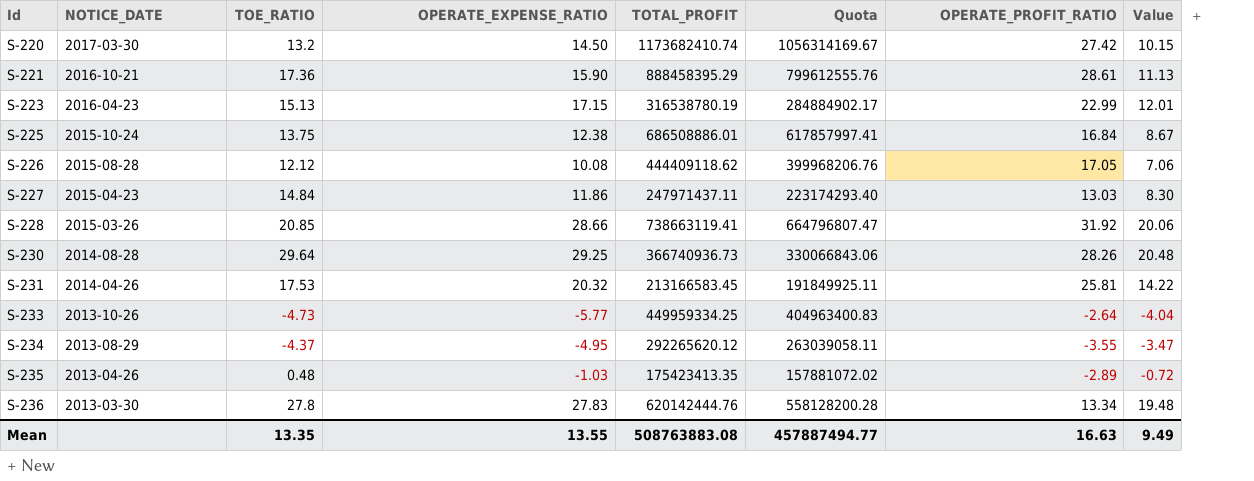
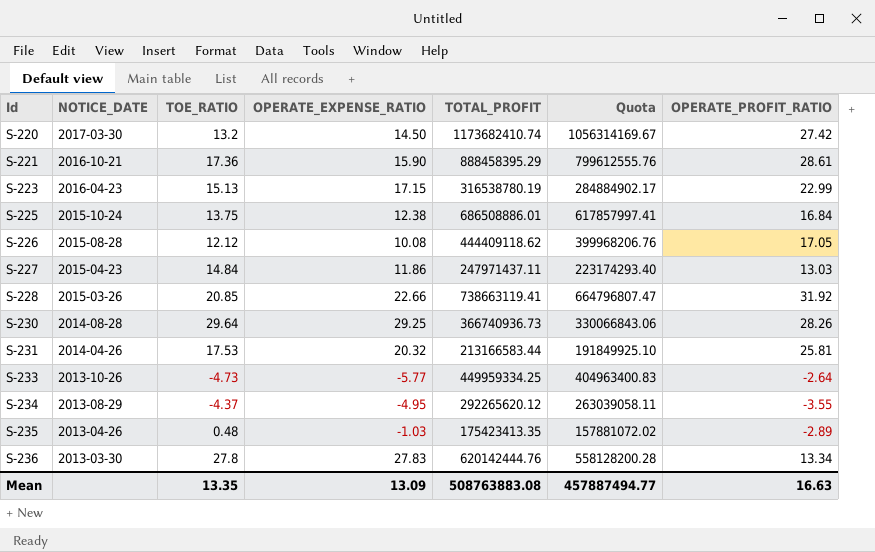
column Value | formula: [OPERATE_EXPENSE_RATIO] * 0.7 -> none
S-228 | OPERATE_EXPENSE_RATIO: 28.66 -> 22.66
S-231 | TOTAL_PROFIT: 213166583.45 -> 213166583.44
S-231 | Quota: 191849925.11 -> 191849925.10
Mean | OPERATE_EXPENSE_RATIO: 13.55 -> 13.09

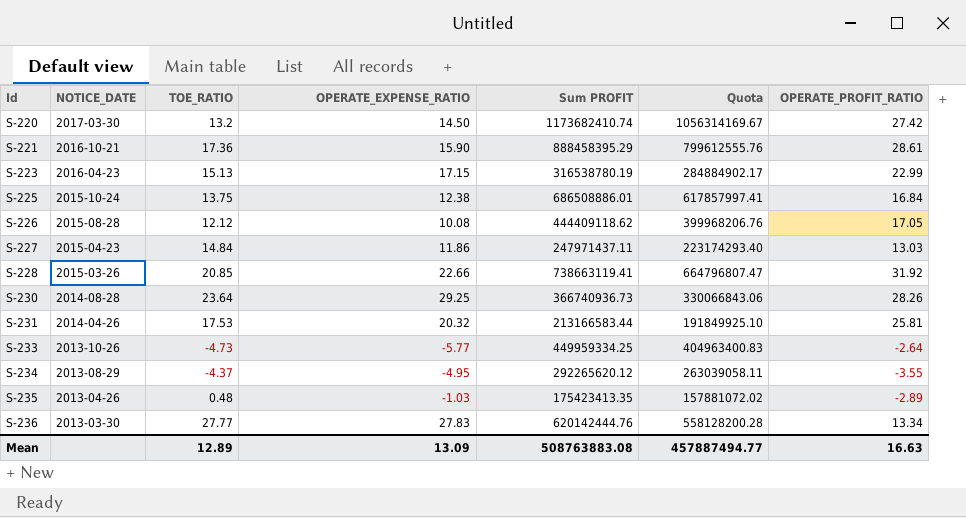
column name: TOTAL_PROFIT -> Sum PROFIT
S-230 | TOE_RATIO: 29.64 -> 23.64
S-236 | TOE_RATIO: 27.8 -> 27.77
Mean | TOE_RATIO: 13.35 -> 12.89

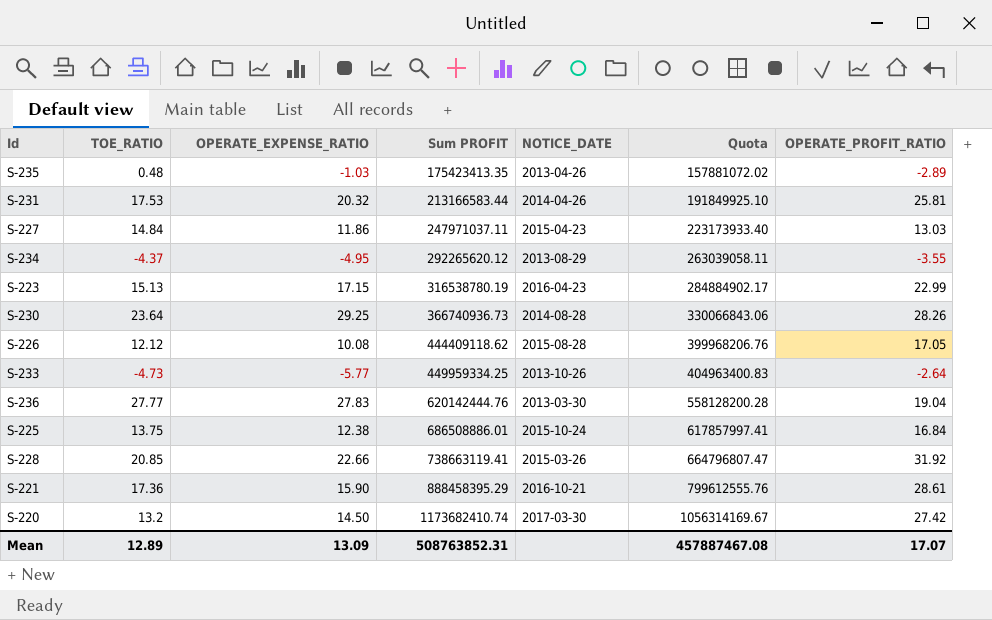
row order: Id ascending -> Sum PROFIT ascending
column NOTICE_DATE | position: 2 -> 5
S-227 | Sum PROFIT: 247971437.11 -> 247971037.11
S-227 | Quota: 223174293.40 -> 223173933.40
S-236 | OPERATE_PROFIT_RATIO: 13.34 -> 19.04
Mean | Sum PROFIT: 508763883.08 -> 508763852.31
Mean | Quota: 457887494.77 -> 457887467.08
Mean | OPERATE_PROFIT_RATIO: 16.63 -> 17.07

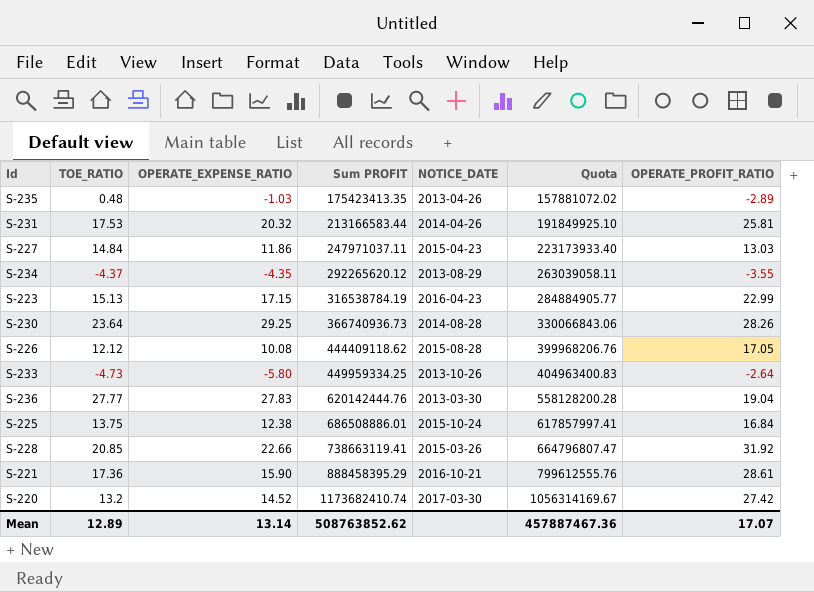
S-234 | OPERATE_EXPENSE_RATIO: -4.95 -> -4.35
S-223 | Sum PROFIT: 316538780.19 -> 316538784.19
S-223 | Quota: 284884902.17 -> 284884905.77
S-233 | OPERATE_EXPENSE_RATIO: -5.77 -> -5.80
S-220 | OPERATE_EXPENSE_RATIO: 14.50 -> 14.52
Mean | OPERATE_EXPENSE_RATIO: 13.09 -> 13.14
Mean | Sum PROFIT: 508763852.31 -> 508763852.62
Mean | Quota: 457887467.08 -> 457887467.36

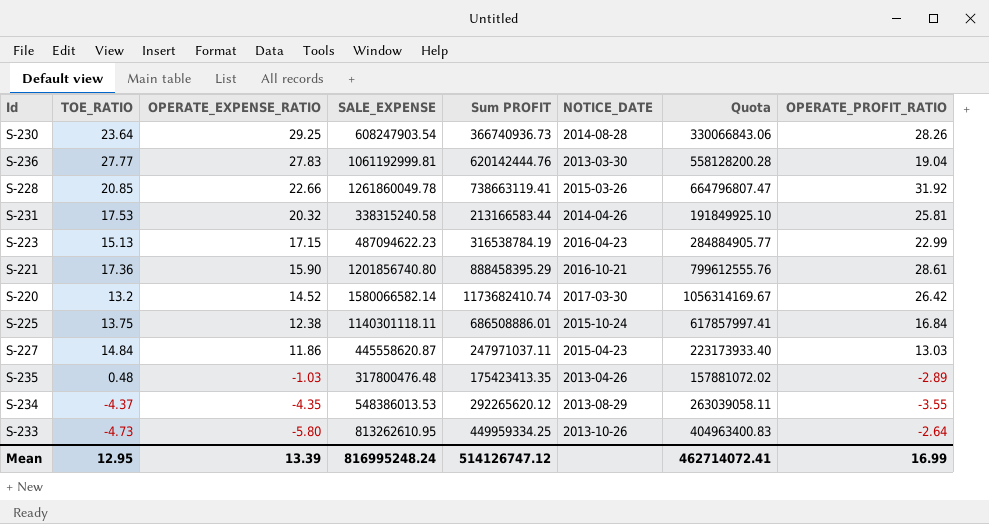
row order: Sum PROFIT ascending -> OPERATE_EXPENSE_RATIO descending
column SALE_EXPENSE | position: none -> 4
row S-226: 12.12 | 10.08 | 444409118.62 | 2015-08-28 | 399968206.76 | 17.05 -> none
S-220 | OPERATE_PROFIT_RATIO: 27.42 -> 26.42
Mean | TOE_RATIO: 12.89 -> 12.95
Mean | OPERATE_EXPENSE_RATIO: 13.14 -> 13.39
Mean | Sum PROFIT: 508763852.62 -> 514126747.12
Mean | Quota: 457887467.36 -> 462714072.41
Mean | OPERATE_PROFIT_RATIO: 17.07 -> 16.99

